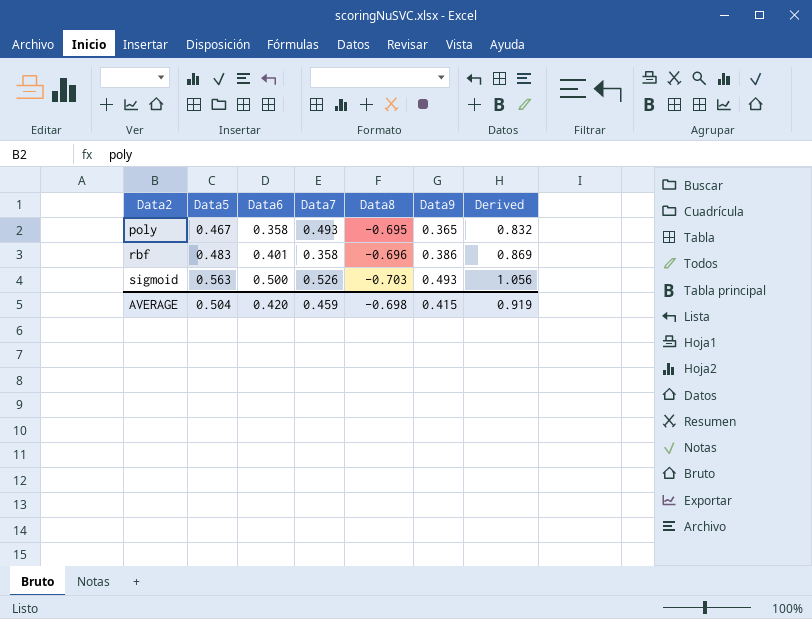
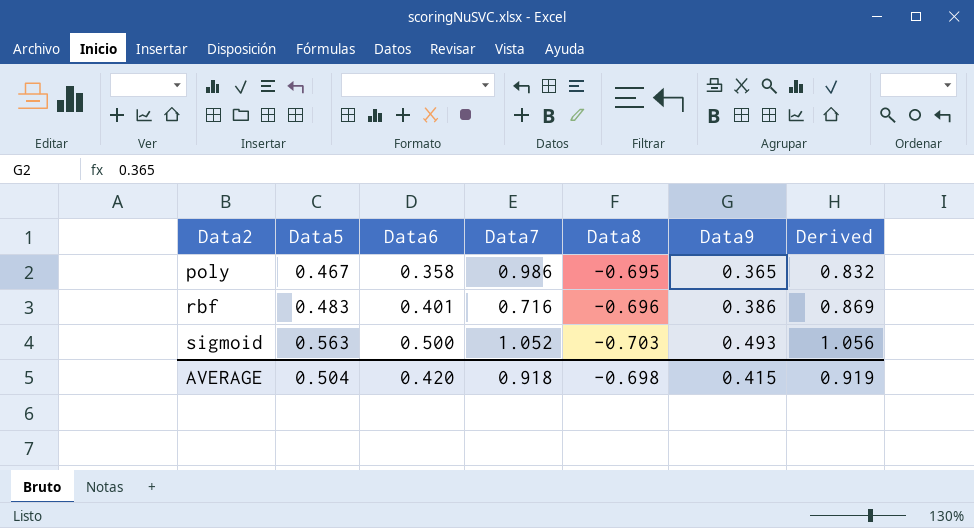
poly | Data7: 0.493 -> 0.986
rbf | Data7: 0.358 -> 0.716
sigmoid | Data7: 0.526 -> 1.052
AVERAGE | Data7: 0.459 -> 0.918

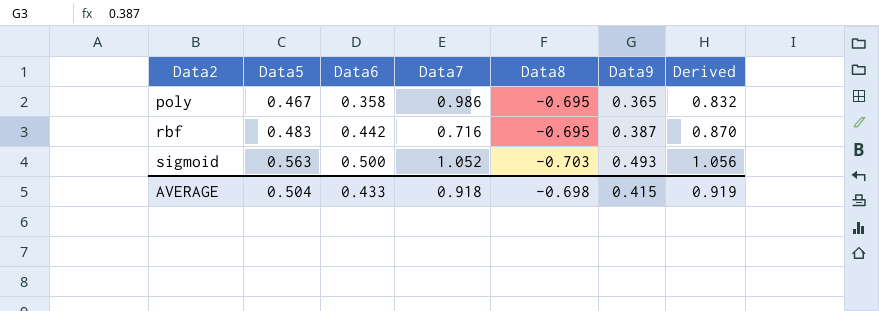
rbf | Data6: 0.401 -> 0.442
rbf | Data8: -0.696 -> -0.695
rbf | Data9: 0.386 -> 0.387
rbf | Derived: 0.869 -> 0.870
AVERAGE | Data6: 0.420 -> 0.433

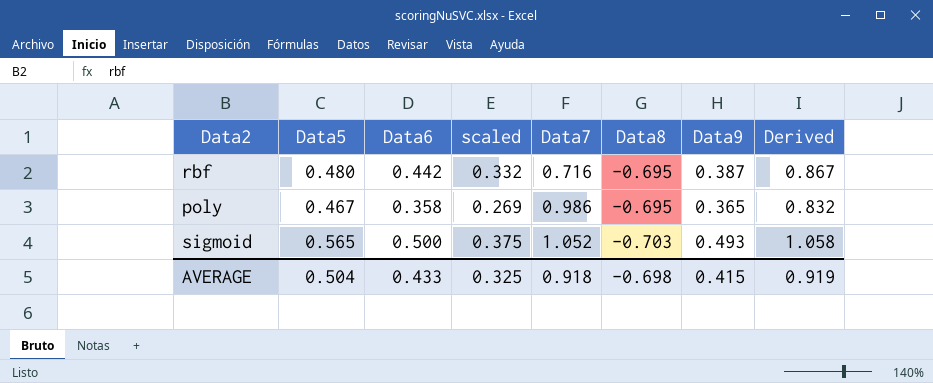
row order: Data2 ascending -> Data7 ascending
column scaled | formula: none -> [Data6] * 0.75
rbf | Data5: 0.483 -> 0.480
rbf | Derived: 0.870 -> 0.867
sigmoid | Data5: 0.563 -> 0.565
sigmoid | Derived: 1.056 -> 1.058

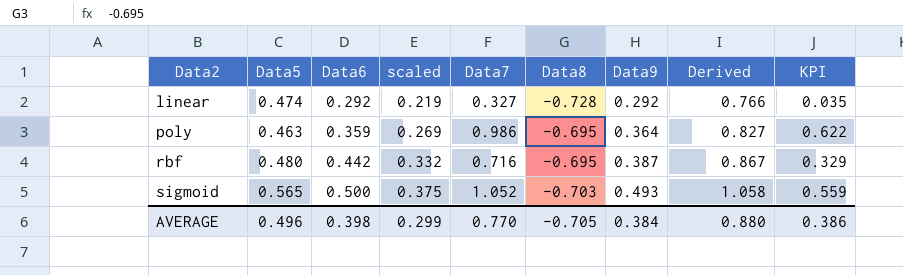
row order: Data7 ascending -> Data2 ascending
column KPI | formula: none -> [Data7] - [Data9]
row linear: none -> 0.474 | 0.292 | 0.219 | 0.327 | -0.728 | 0.292 | 0.766 | 0.035
poly | Data5: 0.467 -> 0.463
poly | Data6: 0.358 -> 0.359
poly | Data9: 0.365 -> 0.364
poly | Derived: 0.832 -> 0.827
AVERAGE | Data5: 0.504 -> 0.496
AVERAGE | Data6: 0.433 -> 0.398
AVERAGE | scaled: 0.325 -> 0.299
AVERAGE | Data7: 0.918 -> 0.770
AVERAGE | Data8: -0.698 -> -0.705
AVERAGE | Data9: 0.415 -> 0.384
AVERAGE | Derived: 0.919 -> 0.880

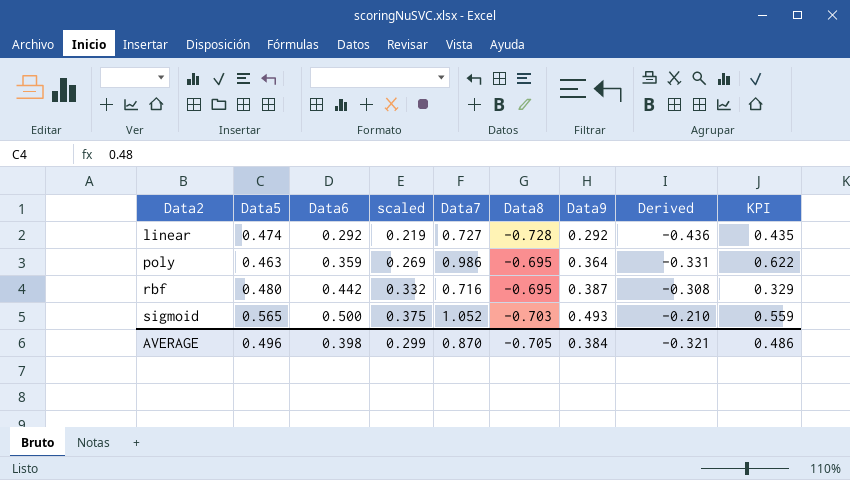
column Derived | formula: [Data5] + [Data9] -> [Data8] + [Data9]
linear | Data7: 0.327 -> 0.727
linear | KPI: 0.035 -> 0.435
AVERAGE | Data7: 0.770 -> 0.870
AVERAGE | Derived: 0.880 -> -0.321
AVERAGE | KPI: 0.386 -> 0.486

